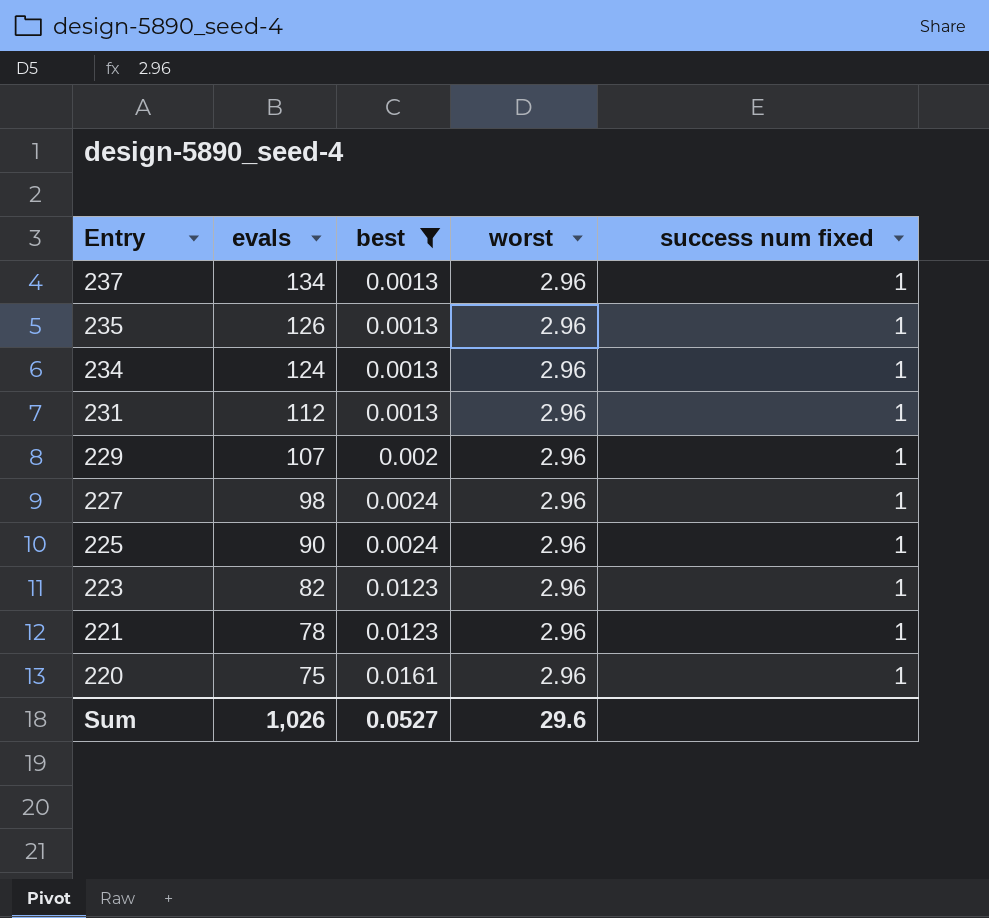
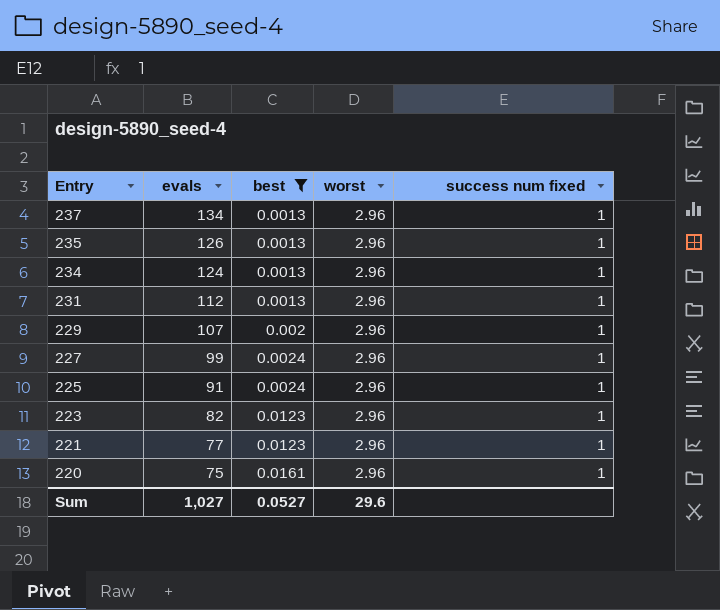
227 | evals: 98 -> 99
225 | evals: 90 -> 91
221 | evals: 78 -> 77
Sum | evals: 1,026 -> 1,027

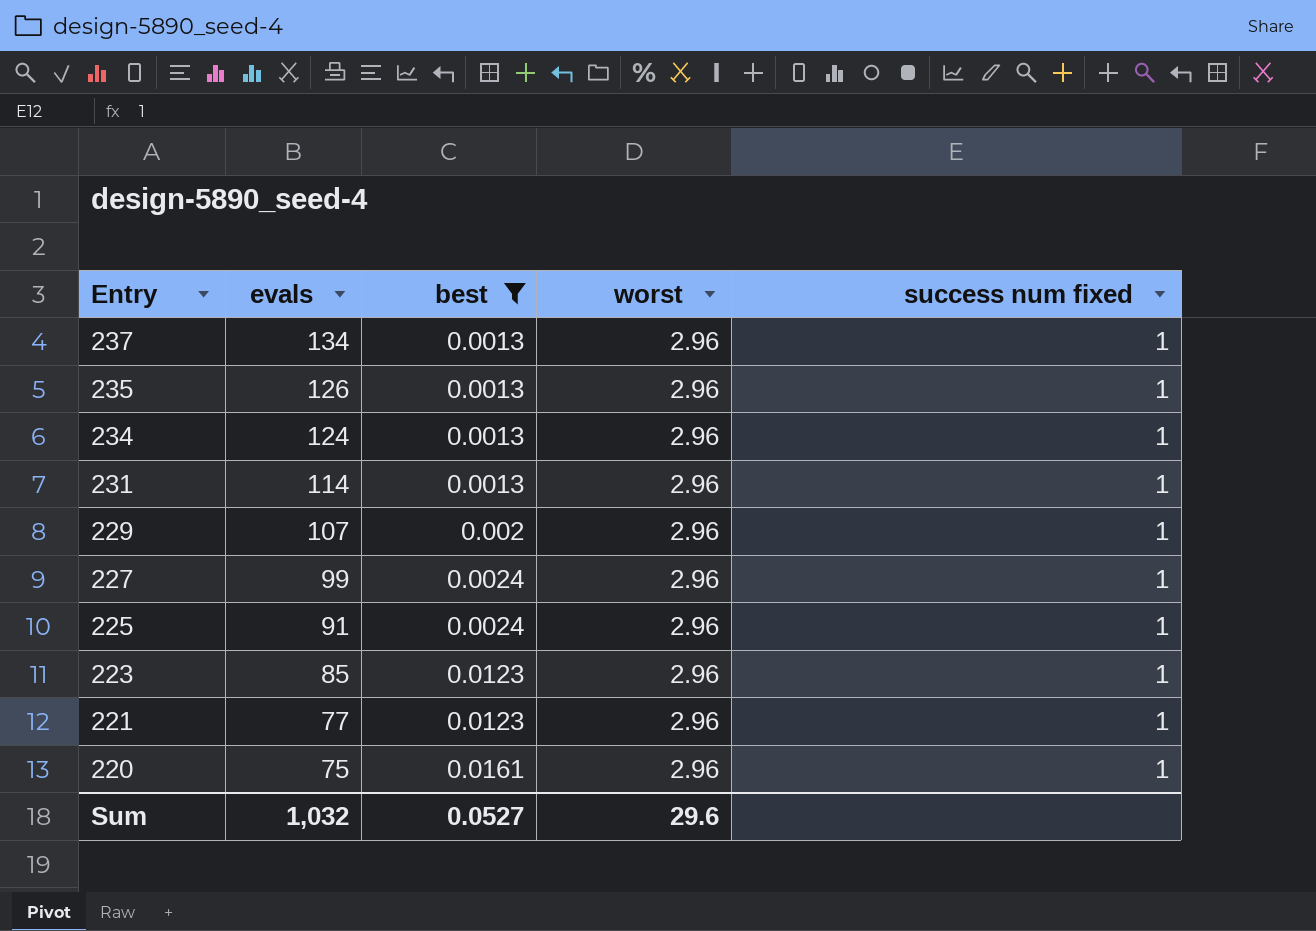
231 | evals: 112 -> 114
223 | evals: 82 -> 85
Sum | evals: 1,027 -> 1,032

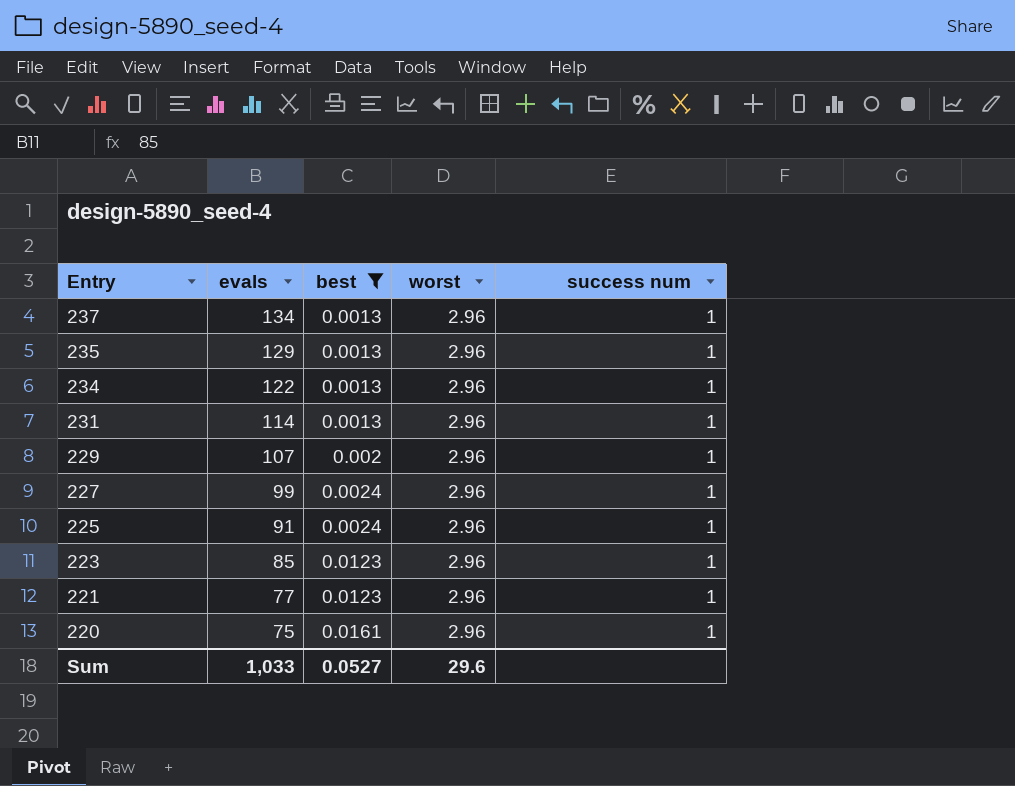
column name: success num fixed -> success num
235 | evals: 126 -> 129
234 | evals: 124 -> 122
Sum | evals: 1,032 -> 1,033

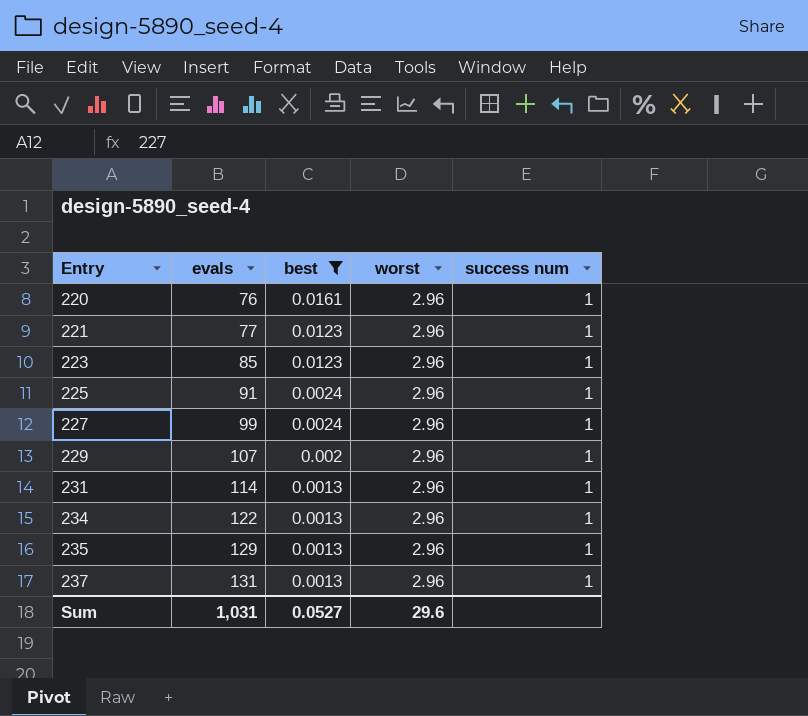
row order: Entry descending -> Entry ascending
220 | evals: 75 -> 76
237 | evals: 134 -> 131
Sum | evals: 1,033 -> 1,031

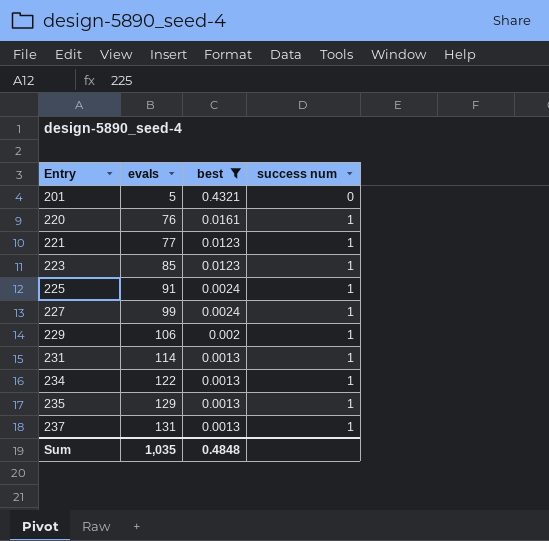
column worst | position: 4 -> none
row 201: none -> 5 | 0.4321 | 0
229 | evals: 107 -> 106
Sum | evals: 1,031 -> 1,035
Sum | best: 0.0527 -> 0.4848

